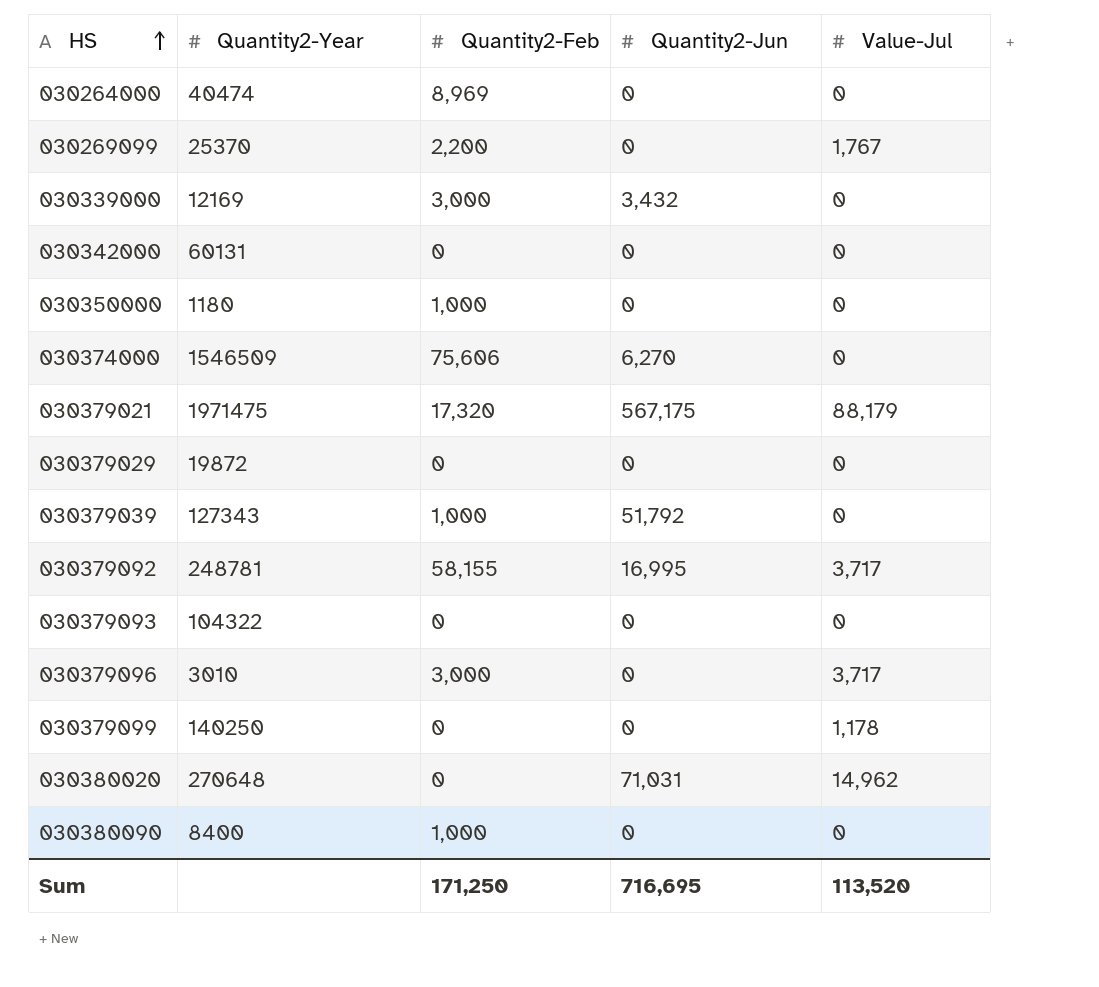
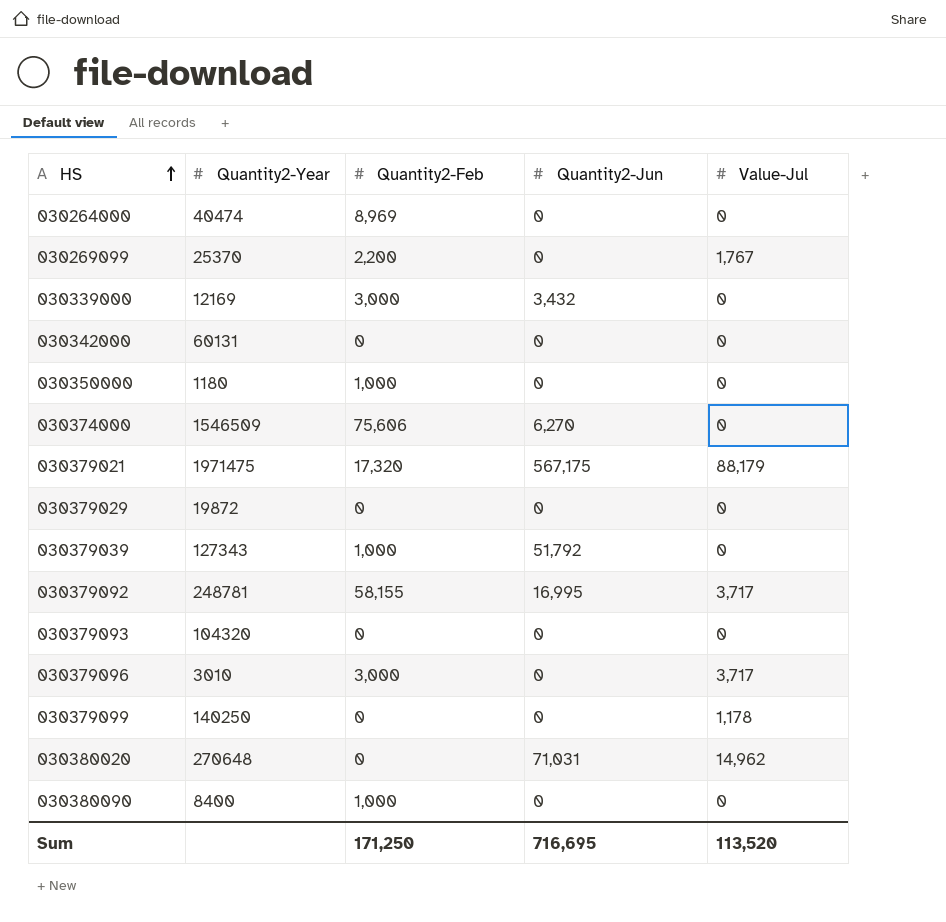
030379093 | Quantity2-Year: 104322 -> 104320

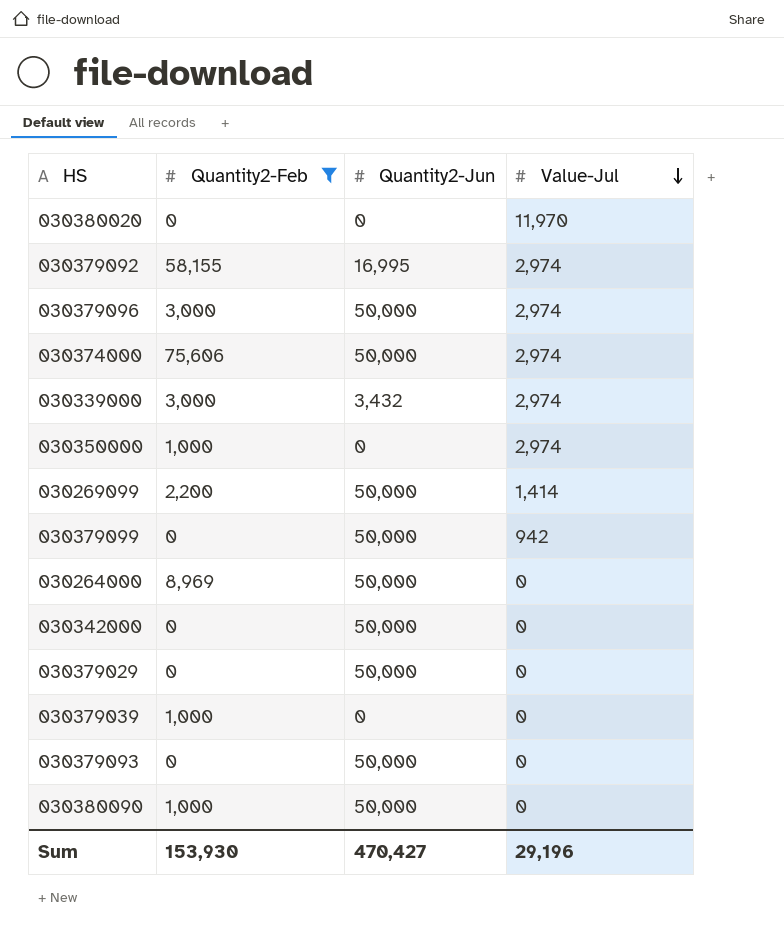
filter: none -> Quantity2-Feb != 17,320
row order: HS ascending -> Value-Jul descending
column Quantity2-Year | position: 2 -> none
030380020 | Quantity2-Jun: 71,031 -> 0
030380020 | Value-Jul: 14,962 -> 11,970
030379092 | Value-Jul: 3,717 -> 2,974
030379096 | Quantity2-Jun: 0 -> 50,000
030379096 | Value-Jul: 3,717 -> 2,974
030374000 | Quantity2-Jun: 6,270 -> 50,000
030374000 | Value-Jul: 0 -> 2,974
030339000 | Value-Jul: 0 -> 2,974
030350000 | Value-Jul: 0 -> 2,974
030269099 | Quantity2-Jun: 0 -> 50,000
030269099 | Value-Jul: 1,767 -> 1,414
030379099 | Quantity2-Jun: 0 -> 50,000
030379099 | Value-Jul: 1,178 -> 942
030264000 | Quantity2-Jun: 0 -> 50,000
030342000 | Quantity2-Jun: 0 -> 50,000
030379029 | Quantity2-Jun: 0 -> 50,000
030379039 | Quantity2-Jun: 51,792 -> 0
030379093 | Quantity2-Jun: 0 -> 50,000
030380090 | Quantity2-Jun: 0 -> 50,000
Sum | Quantity2-Feb: 171,250 -> 153,930
Sum | Quantity2-Jun: 716,695 -> 470,427
Sum | Value-Jul: 113,520 -> 29,196

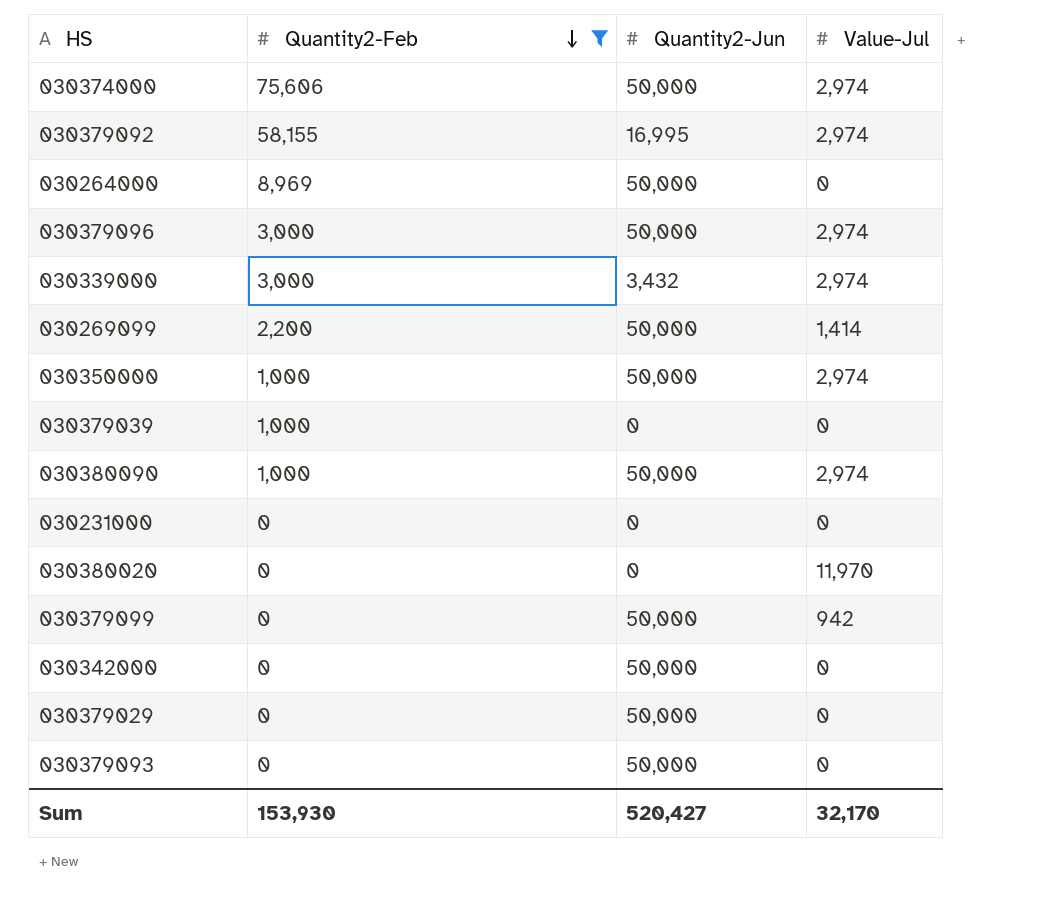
row order: Value-Jul descending -> Quantity2-Feb descending
030350000 | Quantity2-Jun: 0 -> 50,000
030380090 | Value-Jul: 0 -> 2,974
row 030231000: none -> 0 | 0 | 0
Sum | Quantity2-Jun: 470,427 -> 520,427
Sum | Value-Jul: 29,196 -> 32,170

